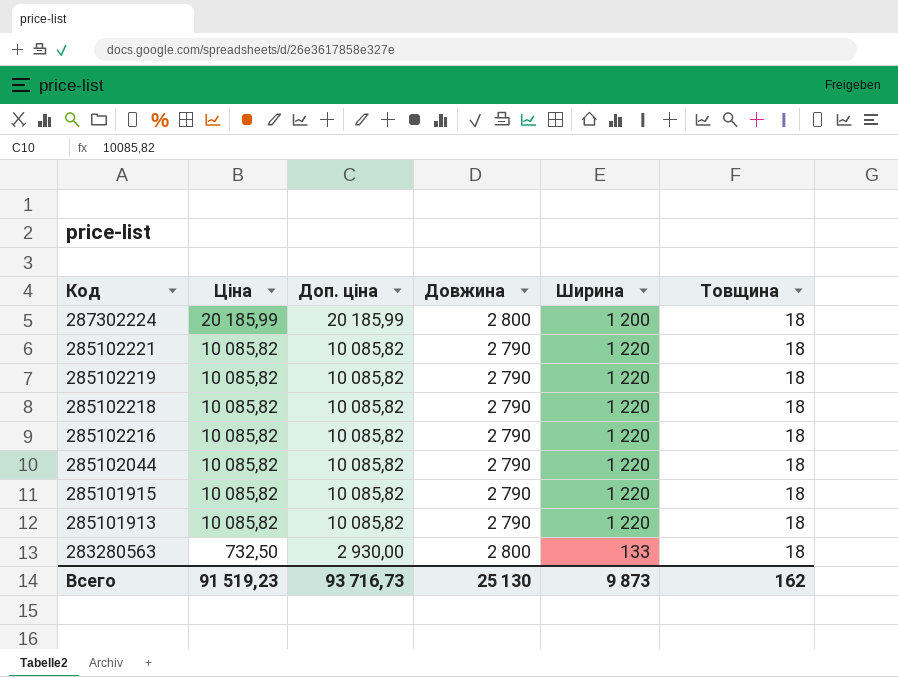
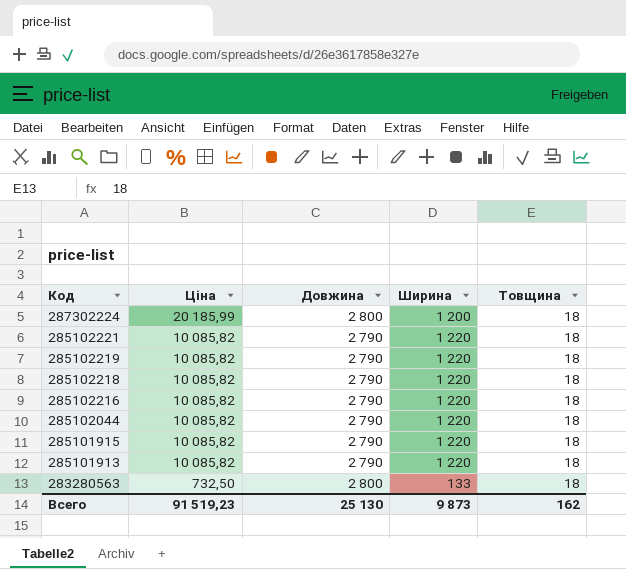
column Доп. ціна | position: 3 -> none

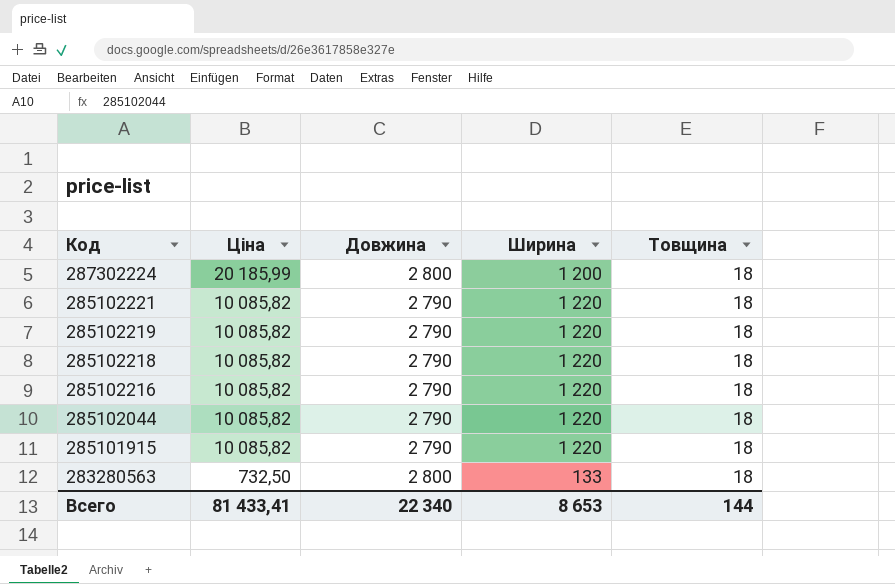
row 285101913: 10 085,82 | 2 790 | 1 220 | 18 -> none
Всего | Ціна: 91 519,23 -> 81 433,41
Всего | Довжина: 25 130 -> 22 340
Всего | Ширина: 9 873 -> 8 653
Всего | Товщина: 162 -> 144

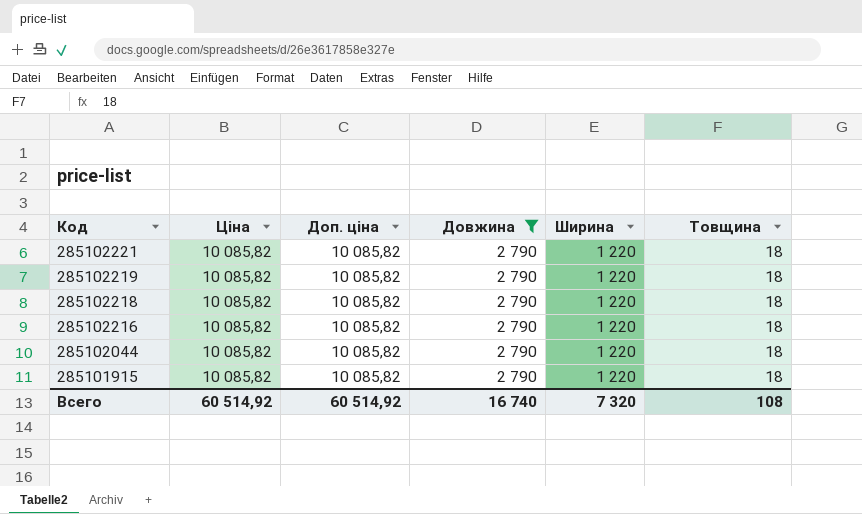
filter: none -> Довжина = 2 790
column Доп. ціна | position: none -> 3
Всего | Ціна: 81 433,41 -> 60 514,92
Всего | Довжина: 22 340 -> 16 740
Всего | Ширина: 8 653 -> 7 320
Всего | Товщина: 144 -> 108

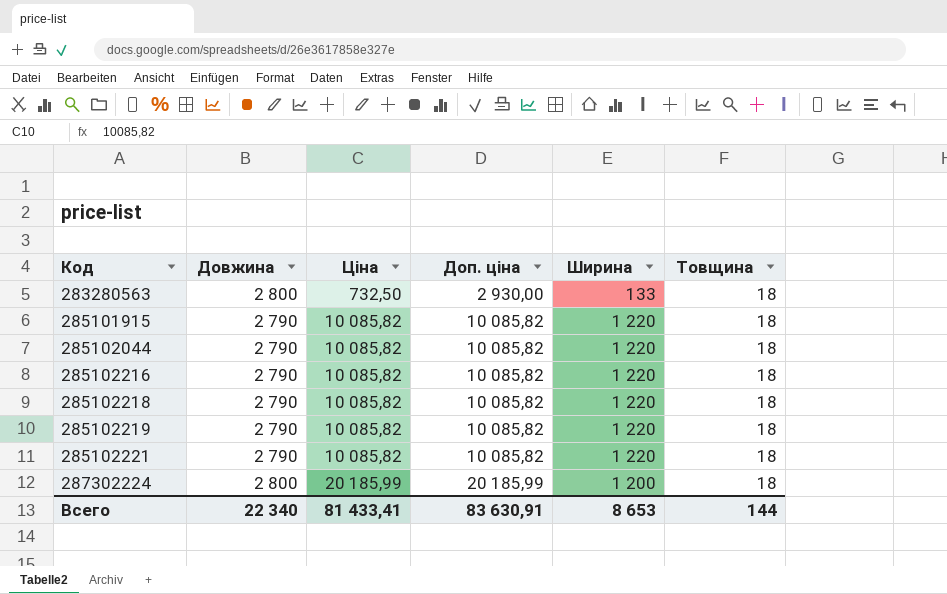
filter: Довжина = 2 790 -> none
row order: Код descending -> Код ascending
column Довжина | position: 4 -> 2
Всего | Довжина: 16 740 -> 22 340
Всего | Ціна: 60 514,92 -> 81 433,41
Всего | Доп. ціна: 60 514,92 -> 83 630,91
Всего | Ширина: 7 320 -> 8 653
Всего | Товщина: 108 -> 144

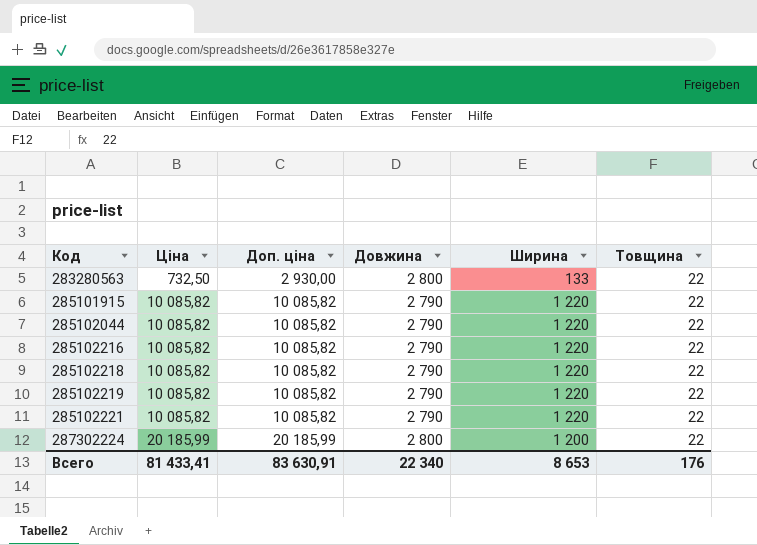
column Довжина | position: 2 -> 4
283280563 | Товщина: 18 -> 22
285101915 | Товщина: 18 -> 22
285102044 | Товщина: 18 -> 22
285102216 | Товщина: 18 -> 22
285102218 | Товщина: 18 -> 22
285102219 | Товщина: 18 -> 22
285102221 | Товщина: 18 -> 22
287302224 | Товщина: 18 -> 22
Всего | Товщина: 144 -> 176

